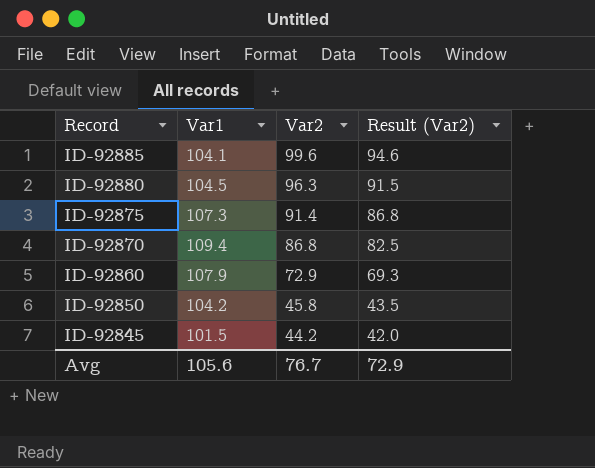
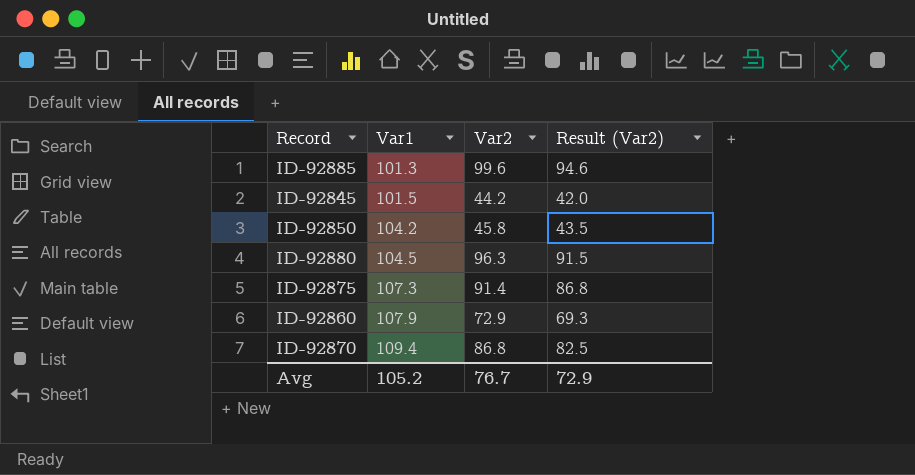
row order: Record descending -> Var1 ascending
ID-92885 | Var1: 104.1 -> 101.3
Avg | Var1: 105.6 -> 105.2

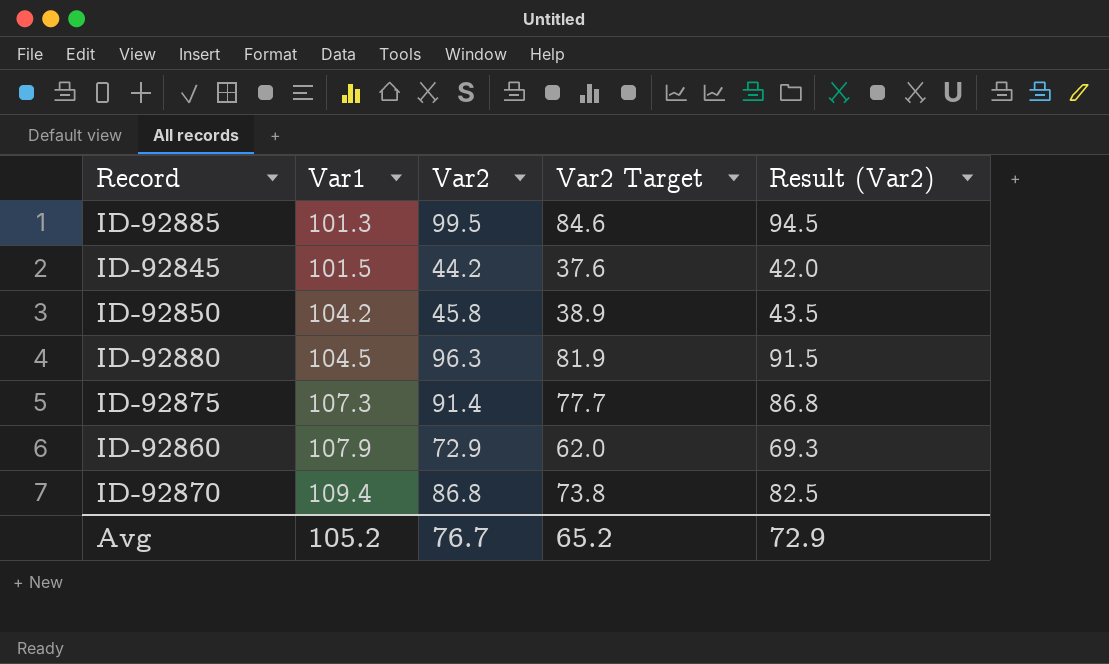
column Var2 Target | formula: none -> [Var2] * 0.85
ID-92885 | Var2: 99.6 -> 99.5
ID-92885 | Result (Var2): 94.6 -> 94.5

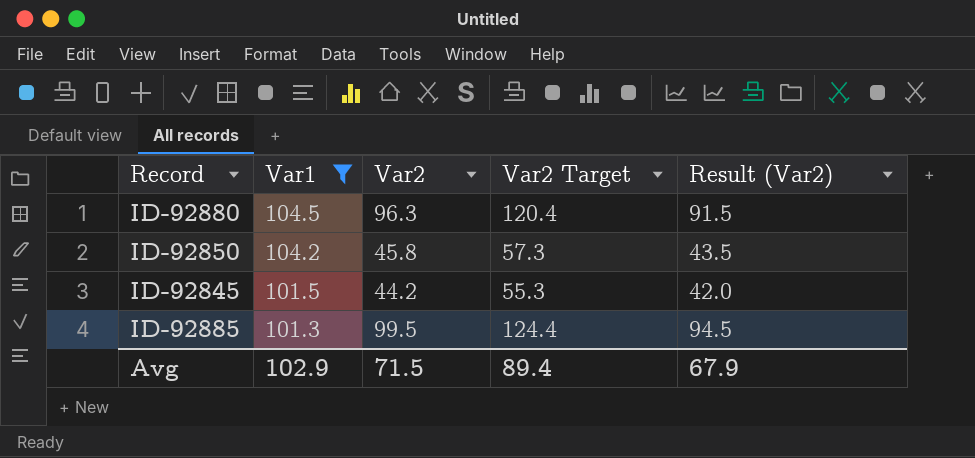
filter: none -> Var1 <= 104.5
row order: Var1 ascending -> Var1 descending
column Var2 Target | formula: [Var2] * 0.85 -> [Var2] * 1.25
Avg | Var1: 105.2 -> 102.9
Avg | Var2: 76.7 -> 71.5
Avg | Var2 Target: 65.2 -> 89.4
Avg | Result (Var2): 72.9 -> 67.9

